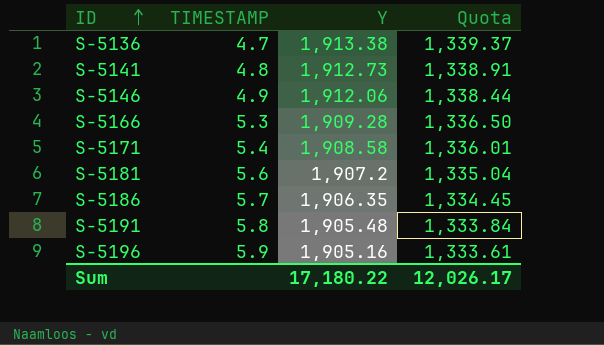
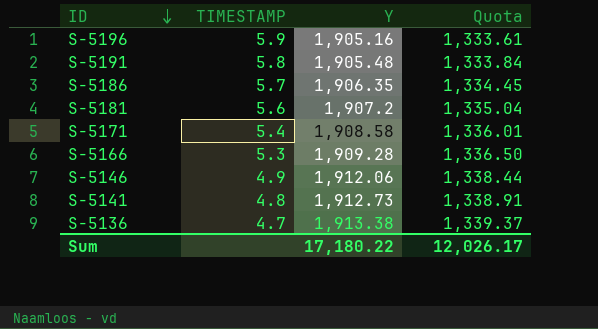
row order: ID ascending -> ID descending

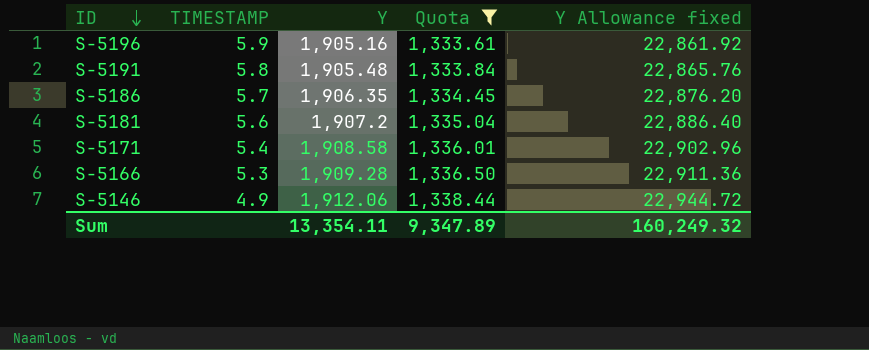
filter: none -> Quota <= 1,338.44
column Y Allowance fixed | formula: none -> [Y] * 12
Sum | Y: 17,180.22 -> 13,354.11
Sum | Quota: 12,026.17 -> 9,347.89

